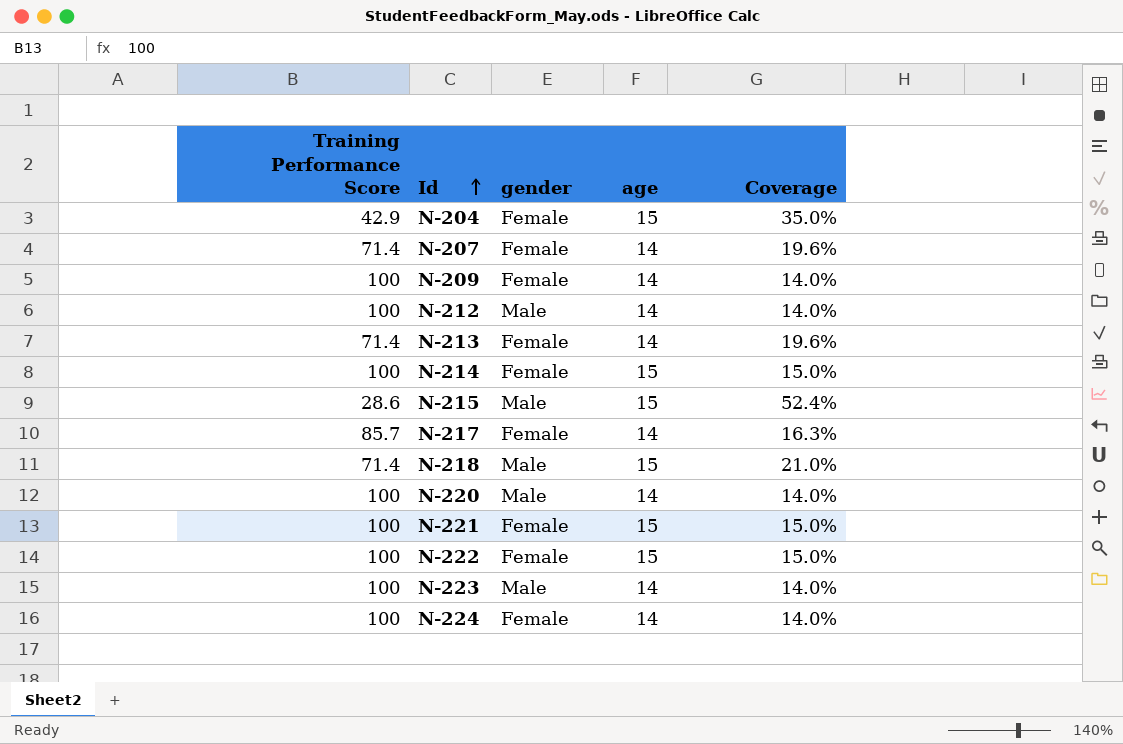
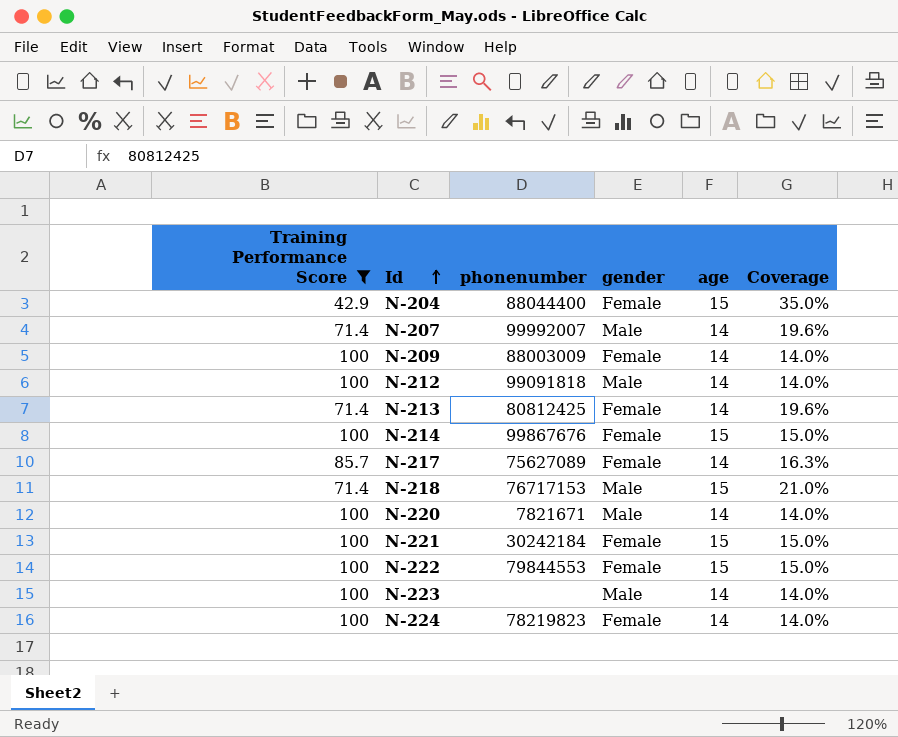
filter: none -> Training Performance Score != 28.6
column phonenumber | position: none -> 3
N-207 | gender: Female -> Male

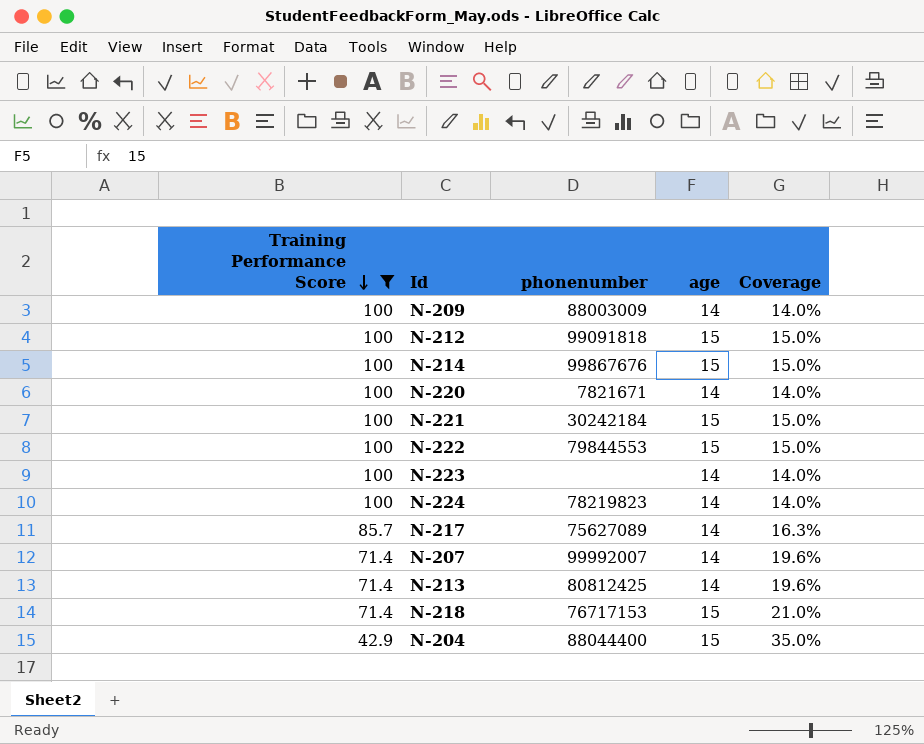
row order: Id ascending -> Training Performance Score descending
column gender | position: 4 -> none
N-212 | age: 14 -> 15
N-212 | Coverage: 14.0% -> 15.0%

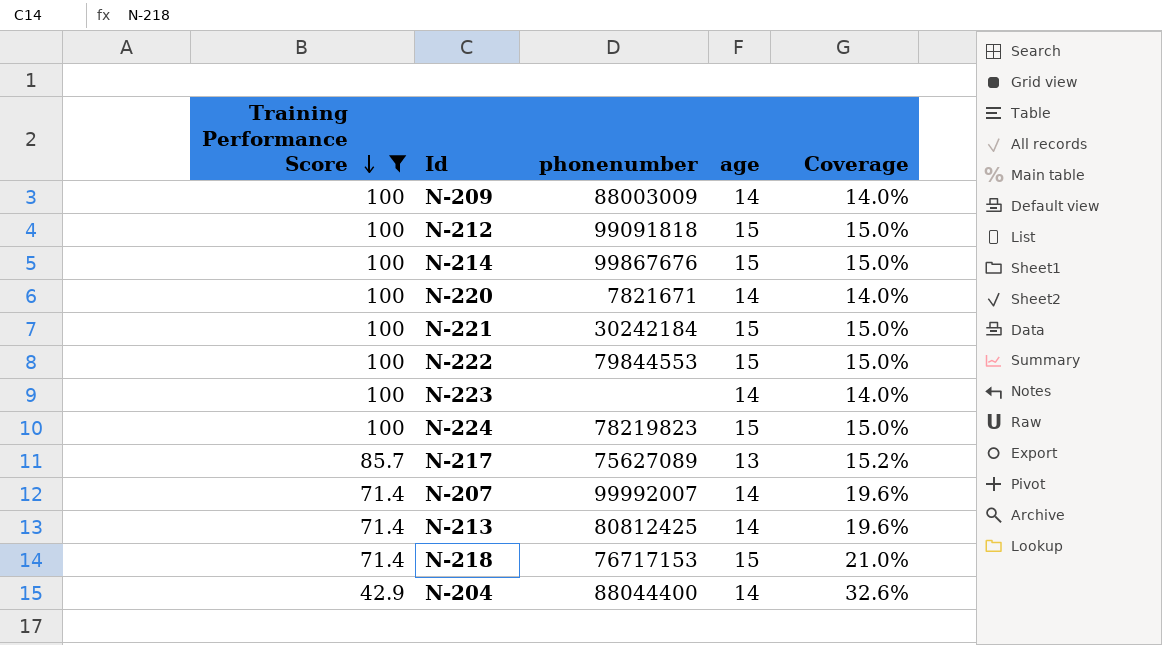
N-224 | age: 14 -> 15
N-224 | Coverage: 14.0% -> 15.0%
N-217 | age: 14 -> 13
N-217 | Coverage: 16.3% -> 15.2%
N-204 | age: 15 -> 14
N-204 | Coverage: 35.0% -> 32.6%

